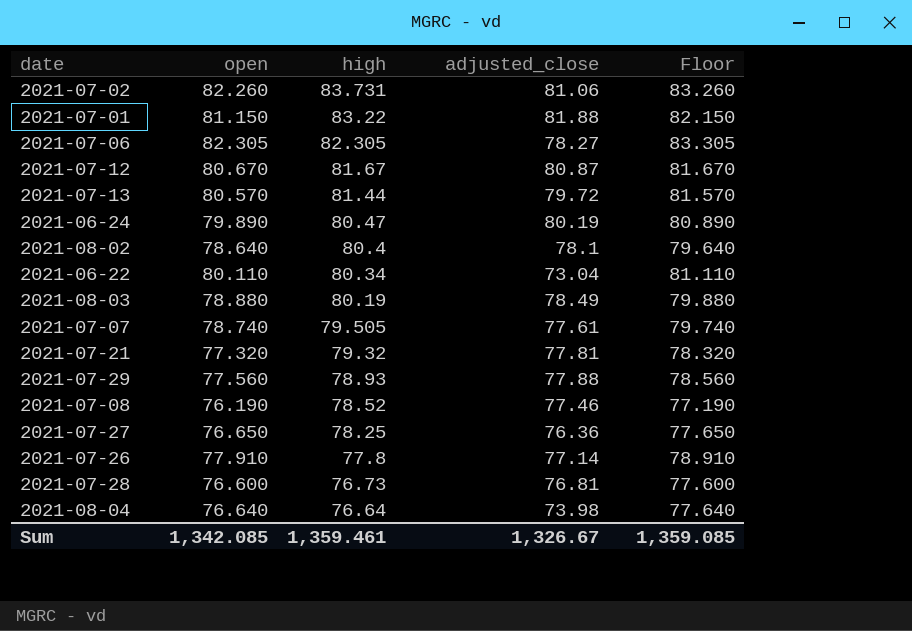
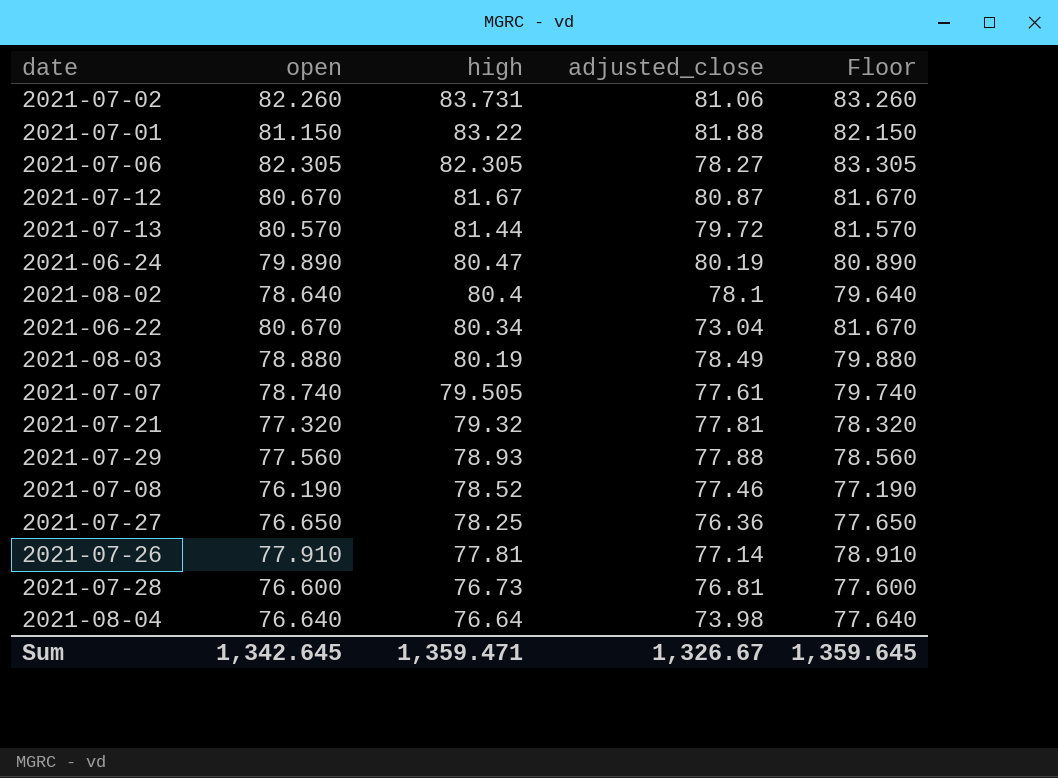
2021-06-22 | open: 80.110 -> 80.670
2021-06-22 | Floor: 81.110 -> 81.670
2021-07-26 | high: 77.8 -> 77.81
Sum | open: 1,342.085 -> 1,342.645
Sum | high: 1,359.461 -> 1,359.471
Sum | Floor: 1,359.085 -> 1,359.645

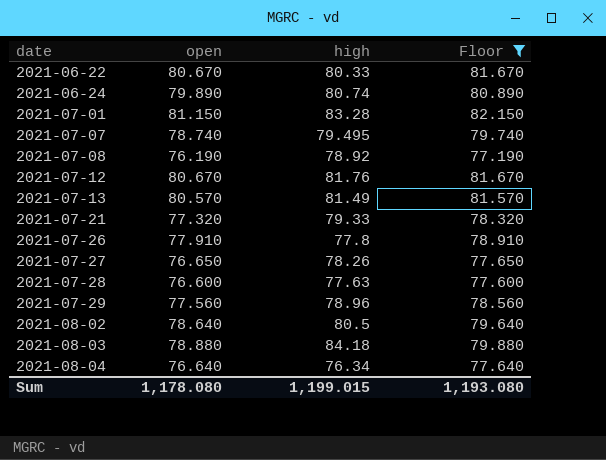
filter: none -> Floor <= 82.150
row order: high descending -> date ascending
column adjusted_close | position: 4 -> none
2021-06-22 | high: 80.34 -> 80.33
2021-06-24 | high: 80.47 -> 80.74
2021-07-01 | high: 83.22 -> 83.28
2021-07-07 | high: 79.505 -> 79.495
2021-07-08 | high: 78.52 -> 78.92
2021-07-12 | high: 81.67 -> 81.76
2021-07-13 | high: 81.44 -> 81.49
2021-07-21 | high: 79.32 -> 79.33
2021-07-26 | high: 77.81 -> 77.8
2021-07-27 | high: 78.25 -> 78.26
2021-07-28 | high: 76.73 -> 77.63
2021-07-29 | high: 78.93 -> 78.96
2021-08-02 | high: 80.4 -> 80.5
2021-08-03 | high: 80.19 -> 84.18
2021-08-04 | high: 76.64 -> 76.34
Sum | open: 1,342.645 -> 1,178.080
Sum | high: 1,359.471 -> 1,199.015
Sum | Floor: 1,359.645 -> 1,193.080

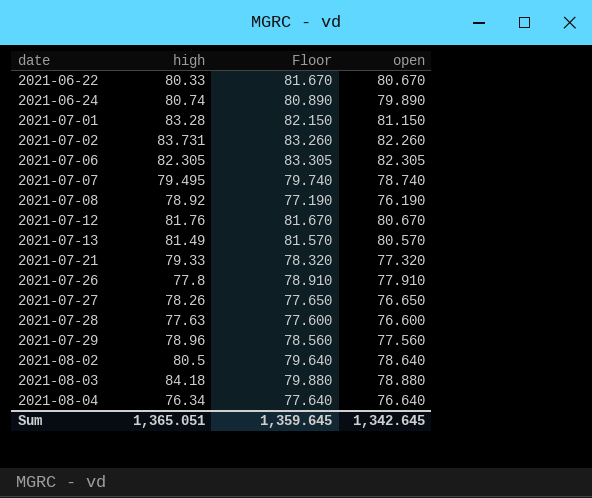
filter: Floor <= 82.150 -> none
column open | position: 2 -> 4
Sum | high: 1,199.015 -> 1,365.051
Sum | Floor: 1,193.080 -> 1,359.645
Sum | open: 1,178.080 -> 1,342.645

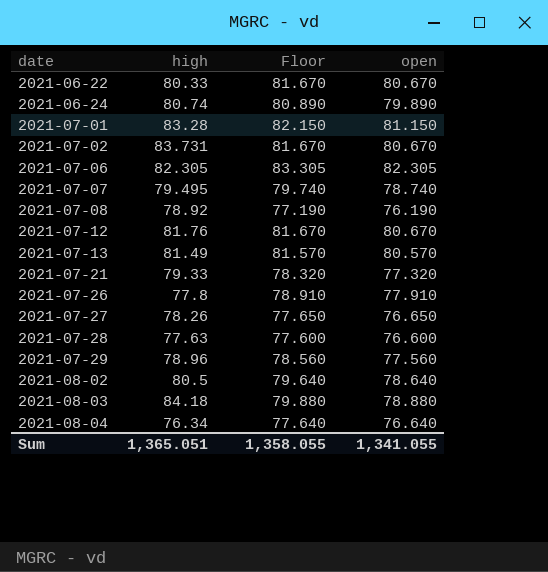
2021-07-02 | Floor: 83.260 -> 81.670
2021-07-02 | open: 82.260 -> 80.670
Sum | Floor: 1,359.645 -> 1,358.055
Sum | open: 1,342.645 -> 1,341.055

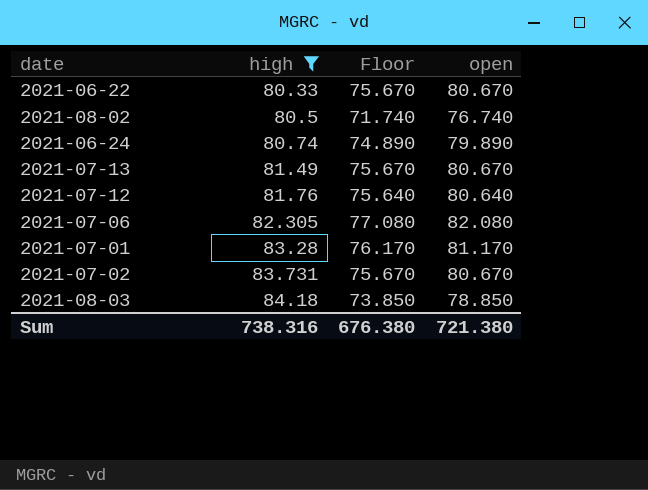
filter: none -> high >= 80.33
row order: date ascending -> high ascending
column Floor | formula: [open] + 1 -> [open] - 5
2021-08-02 | open: 78.640 -> 76.740
2021-07-13 | open: 80.570 -> 80.670
2021-07-12 | open: 80.670 -> 80.640
2021-07-06 | open: 82.305 -> 82.080
2021-07-01 | open: 81.150 -> 81.170
2021-08-03 | open: 78.880 -> 78.850
Sum | high: 1,365.051 -> 738.316
Sum | Floor: 1,358.055 -> 676.380
Sum | open: 1,341.055 -> 721.380

